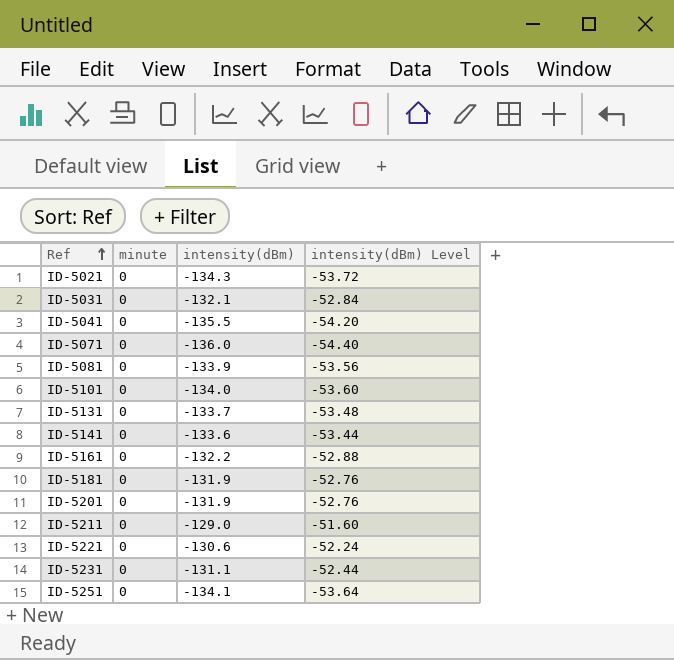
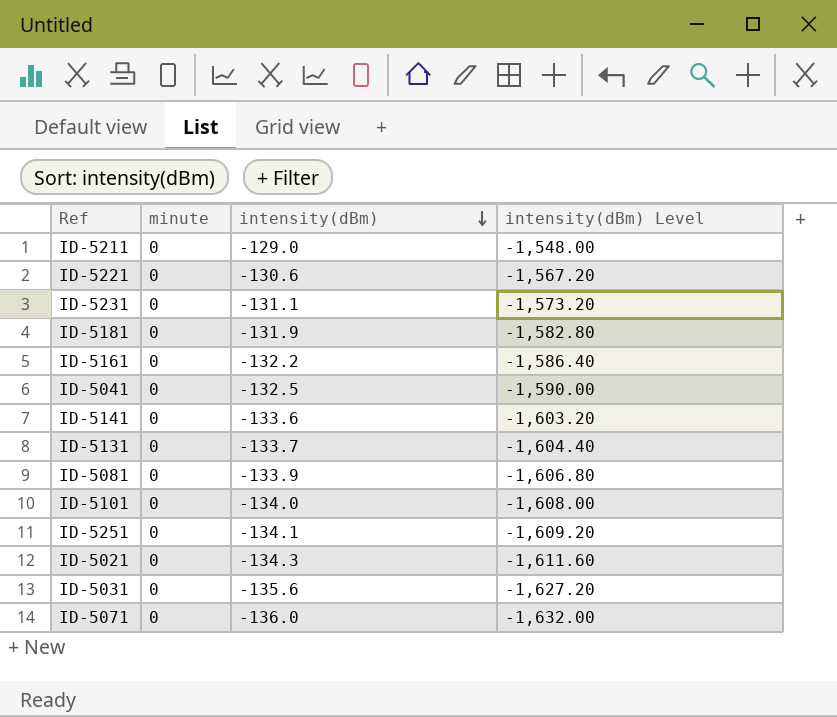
row order: Ref ascending -> intensity(dBm) descending
column intensity(dBm) Level | formula: [intensity(dBm)] * 0.4 -> [intensity(dBm)] * 12
row ID-5201: 0 | -131.9 | -52.76 -> none
ID-5041 | intensity(dBm): -135.5 -> -132.5
ID-5031 | intensity(dBm): -132.1 -> -135.6

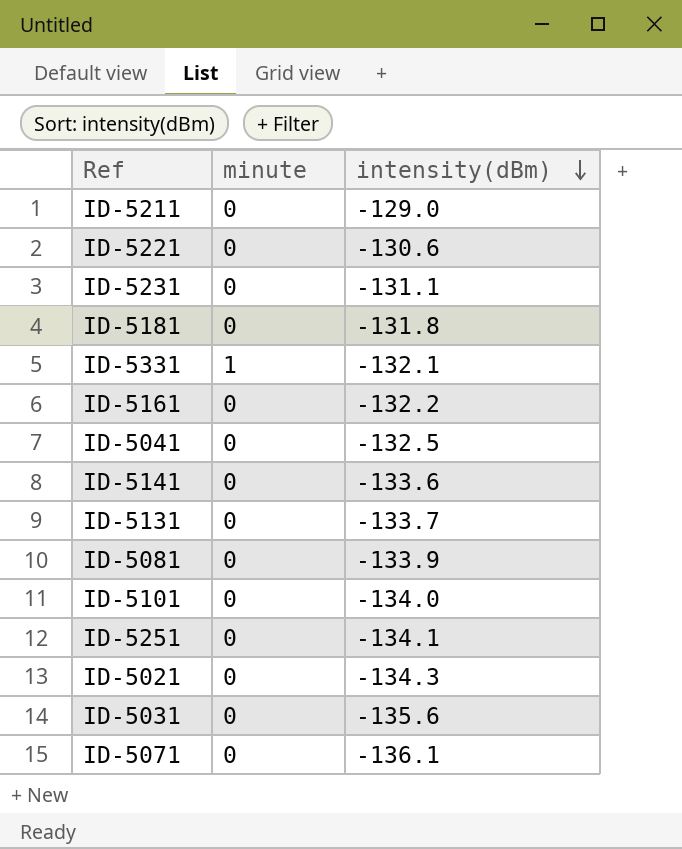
column intensity(dBm) Level | formula: [intensity(dBm)] * 12 -> none
ID-5181 | intensity(dBm): -131.9 -> -131.8
row ID-5331: none -> 1 | -132.1
ID-5071 | intensity(dBm): -136.0 -> -136.1

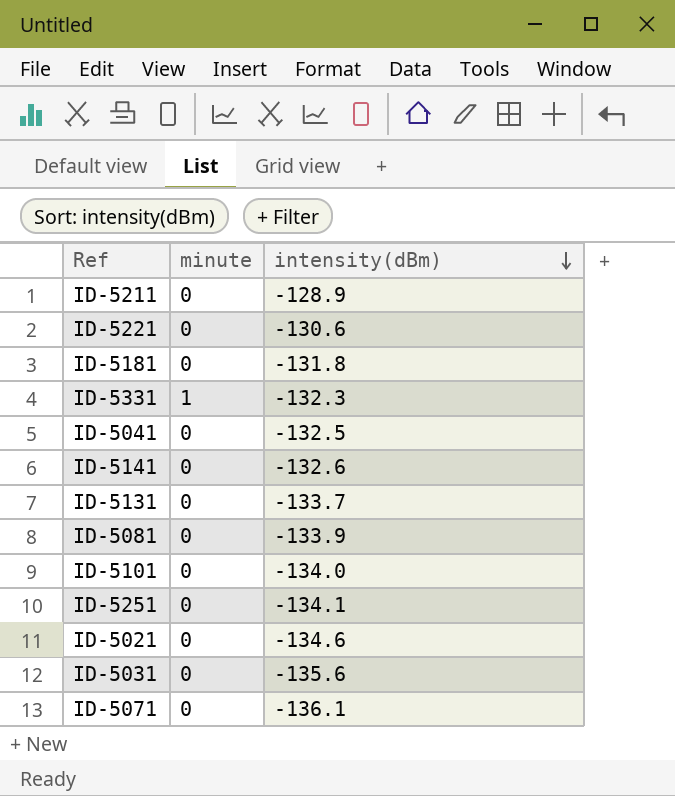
row ID-5231: 0 | -131.1 -> none
row ID-5161: 0 | -132.2 -> none
ID-5211 | intensity(dBm): -129.0 -> -128.9
ID-5331 | intensity(dBm): -132.1 -> -132.3
ID-5141 | intensity(dBm): -133.6 -> -132.6
ID-5021 | intensity(dBm): -134.3 -> -134.6

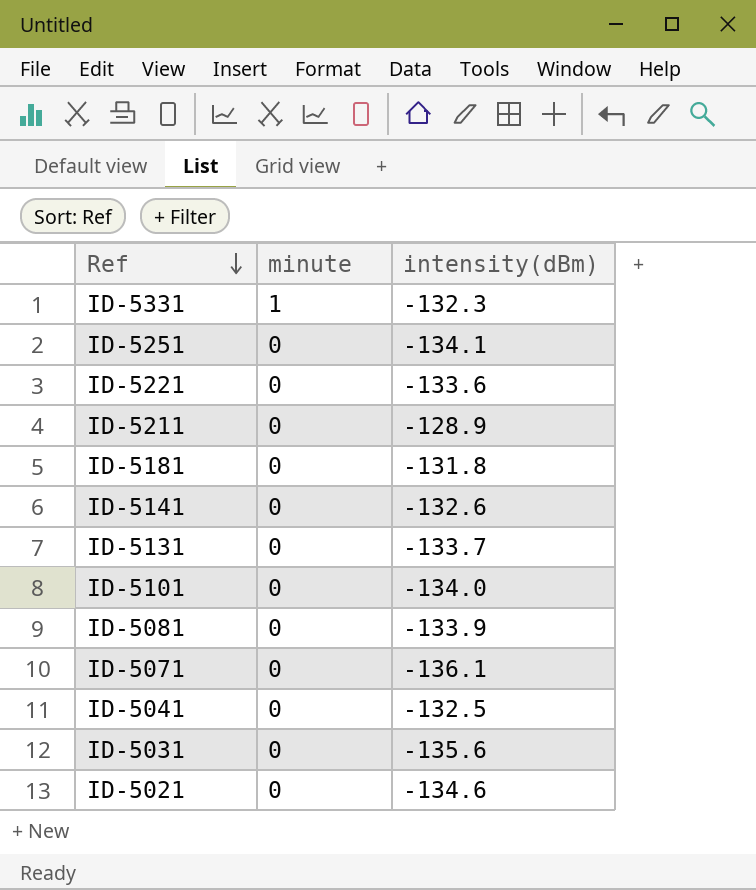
row order: intensity(dBm) descending -> Ref descending
ID-5221 | intensity(dBm): -130.6 -> -133.6

